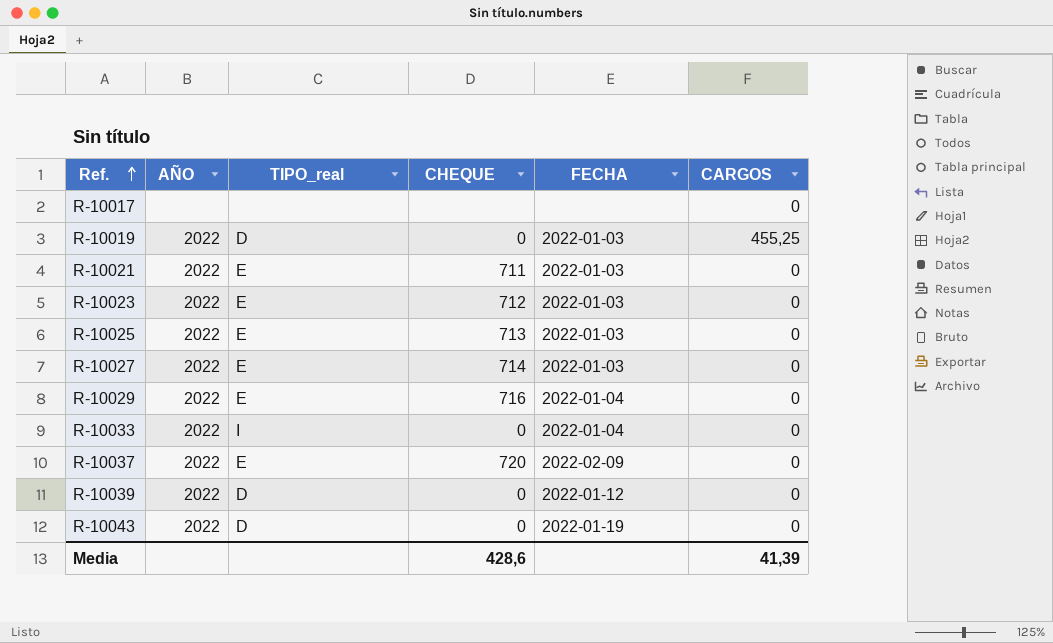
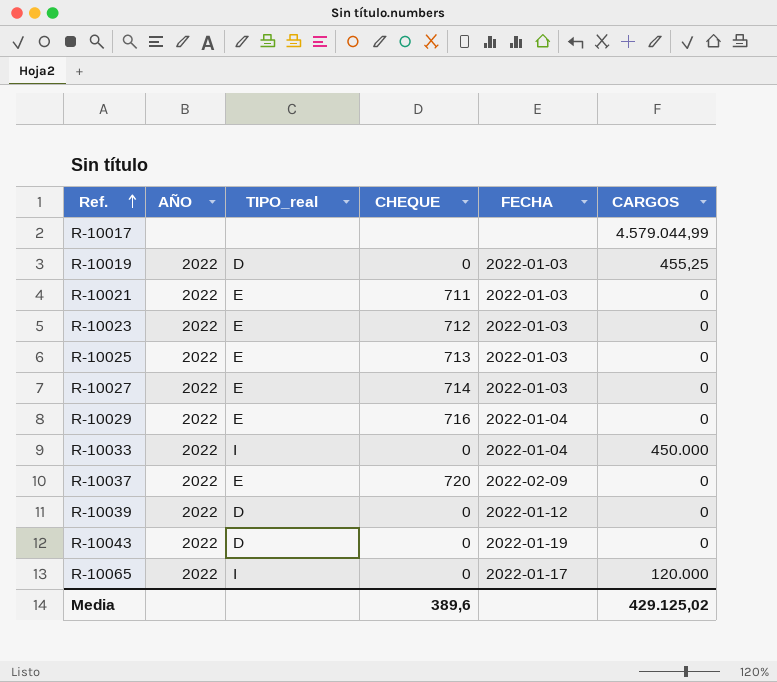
R-10017 | CARGOS: 0 -> 4.579.044,99
R-10033 | CARGOS: 0 -> 450.000
row R-10065: none -> 2022 | I | 0 | 2022-01-17 | 120.000
Media | CHEQUE: 428,6 -> 389,6
Media | CARGOS: 41,39 -> 429.125,02

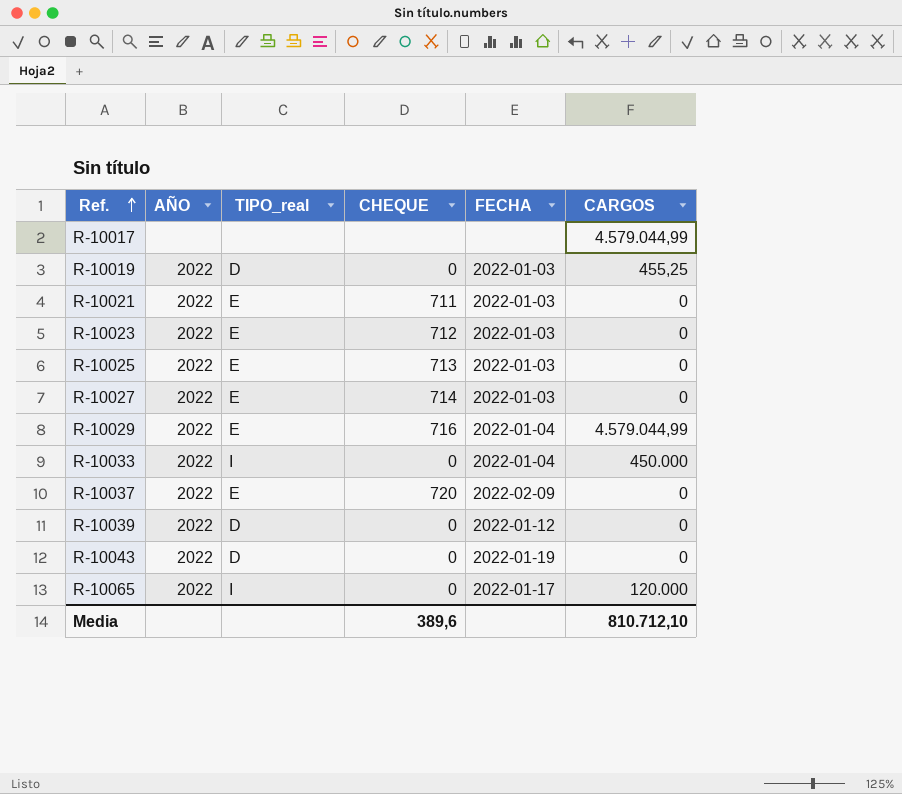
R-10029 | CARGOS: 0 -> 4.579.044,99
Media | CARGOS: 429.125,02 -> 810.712,10

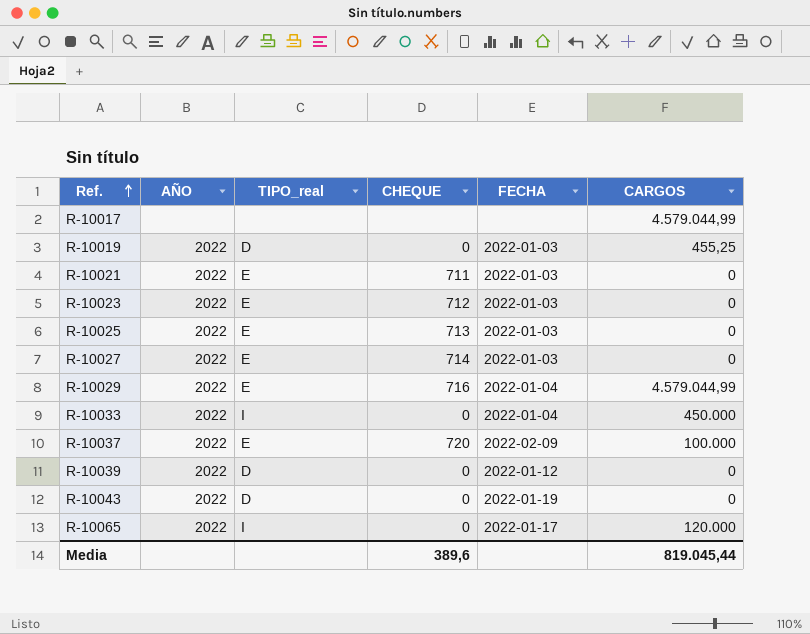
R-10037 | CARGOS: 0 -> 100.000
Media | CARGOS: 810.712,10 -> 819.045,44

